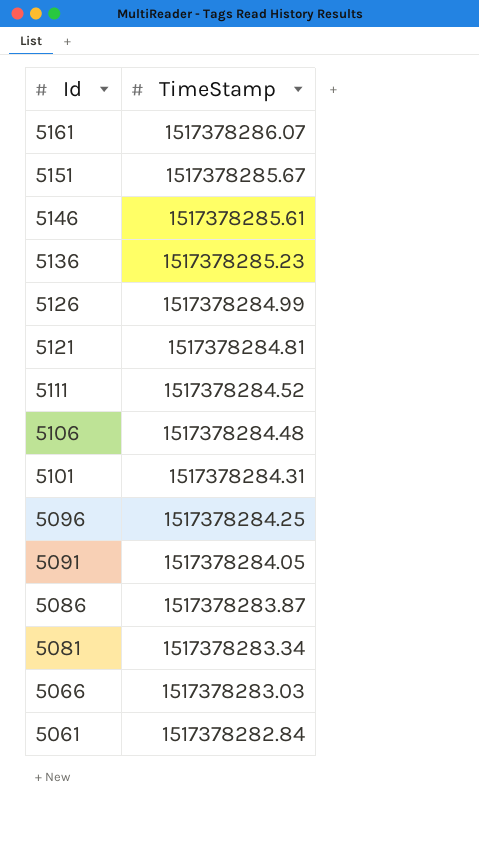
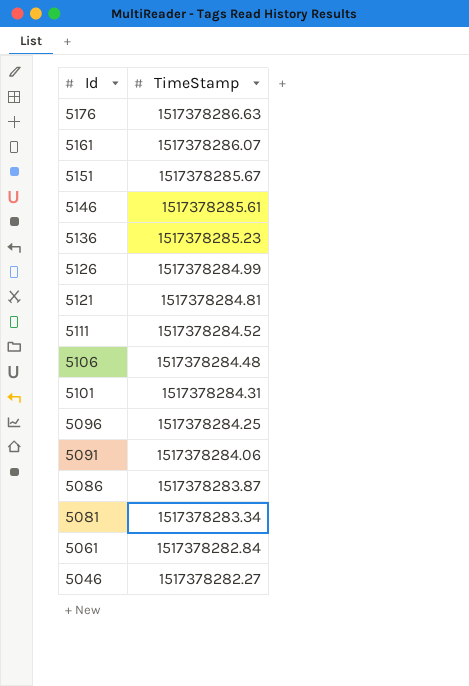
row 5066: 1517378283.03 -> none
row 5176: none -> 1517378286.63
5091 | TimeStamp: 1517378284.05 -> 1517378284.06
row 5046: none -> 1517378282.27

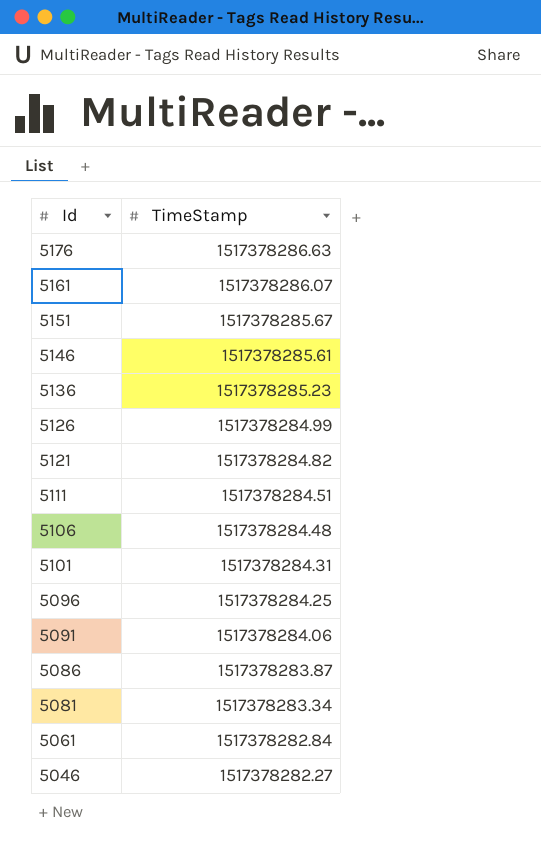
5121 | TimeStamp: 1517378284.81 -> 1517378284.82
5111 | TimeStamp: 1517378284.52 -> 1517378284.51

